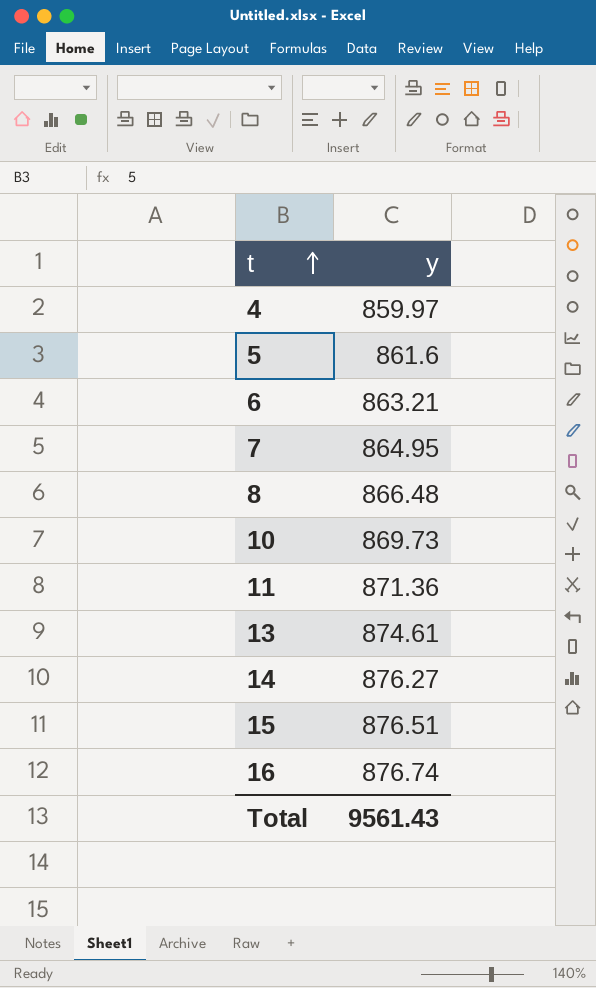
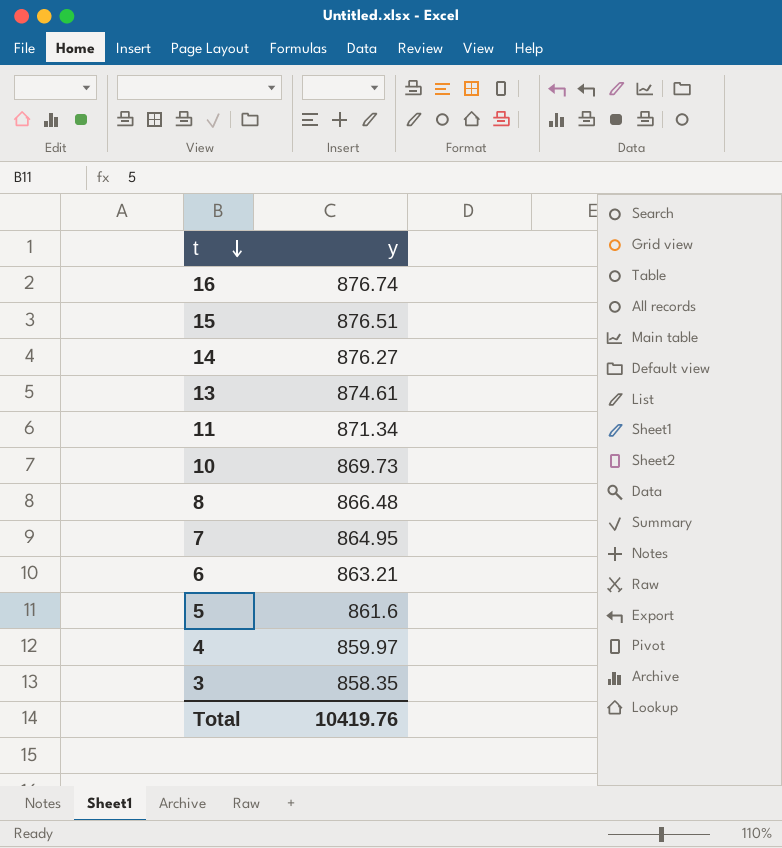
row order: t ascending -> t descending
11 | y: 871.36 -> 871.34
row 3: none -> 858.35
Total | y: 9561.43 -> 10419.76

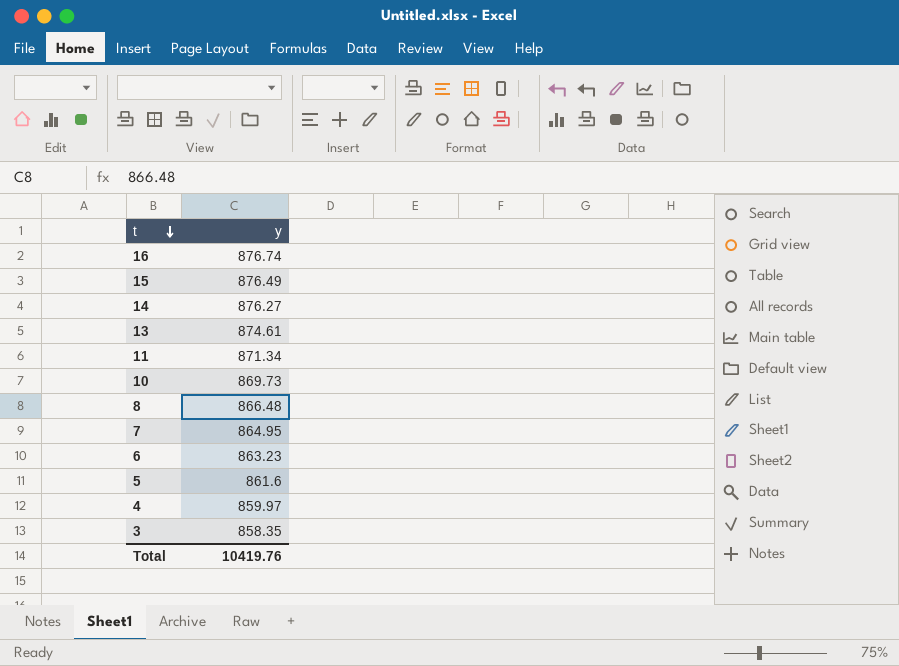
15 | y: 876.51 -> 876.49
6 | y: 863.21 -> 863.23

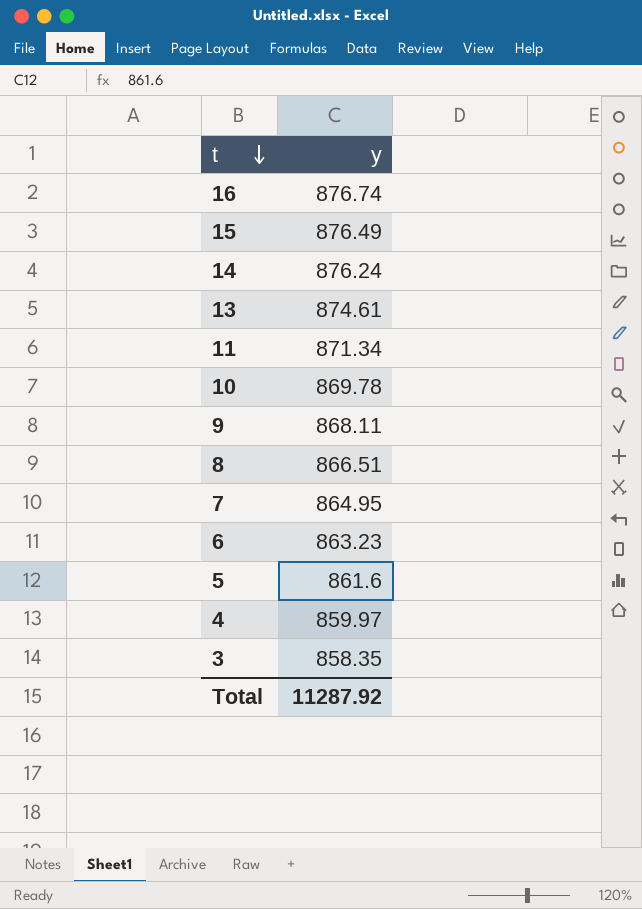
14 | y: 876.27 -> 876.24
10 | y: 869.73 -> 869.78
row 9: none -> 868.11
8 | y: 866.48 -> 866.51
Total | y: 10419.76 -> 11287.92

